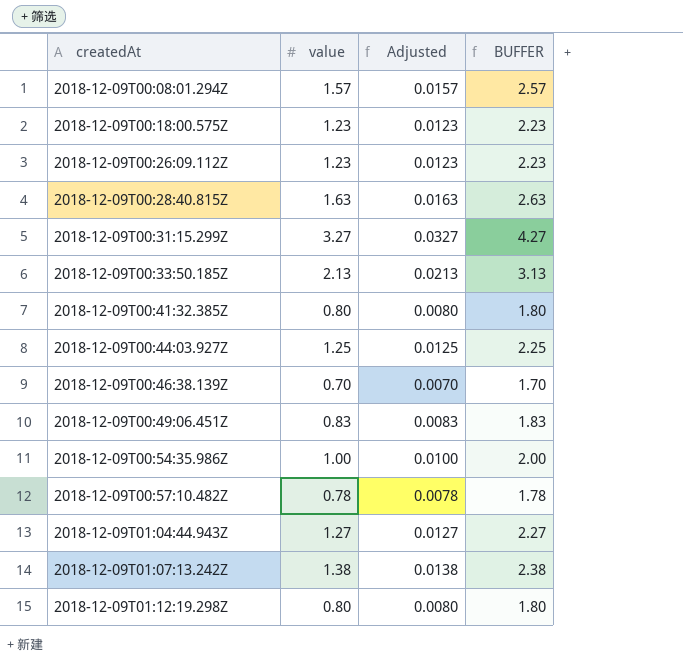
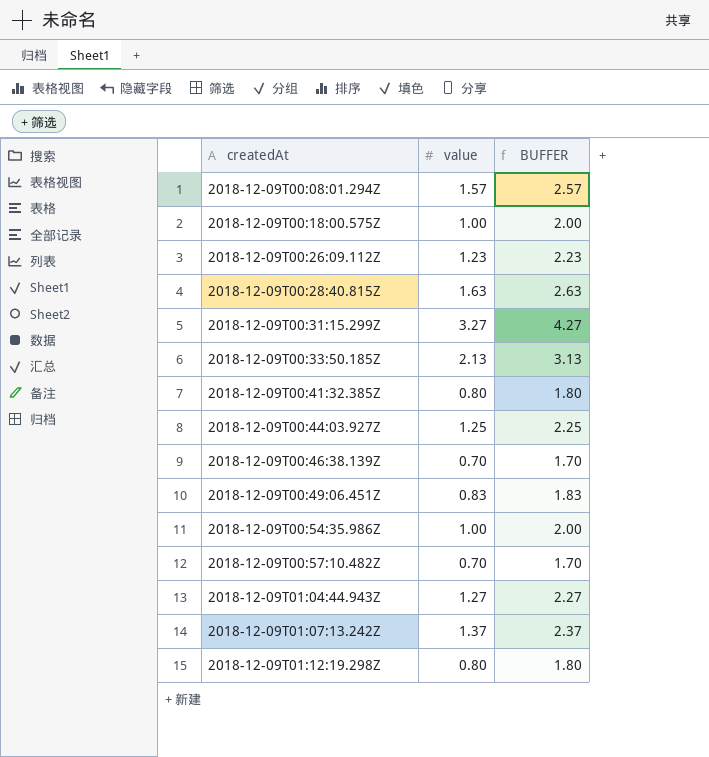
column Adjusted | formula: [value] * 0.01 -> none
2018-12-09T00:18:00.575Z | value: 1.23 -> 1.00
2018-12-09T00:18:00.575Z | BUFFER: 2.23 -> 2.00
2018-12-09T00:57:10.482Z | value: 0.78 -> 0.70
2018-12-09T00:57:10.482Z | BUFFER: 1.78 -> 1.70
2018-12-09T01:07:13.242Z | value: 1.38 -> 1.37
2018-12-09T01:07:13.242Z | BUFFER: 2.38 -> 2.37

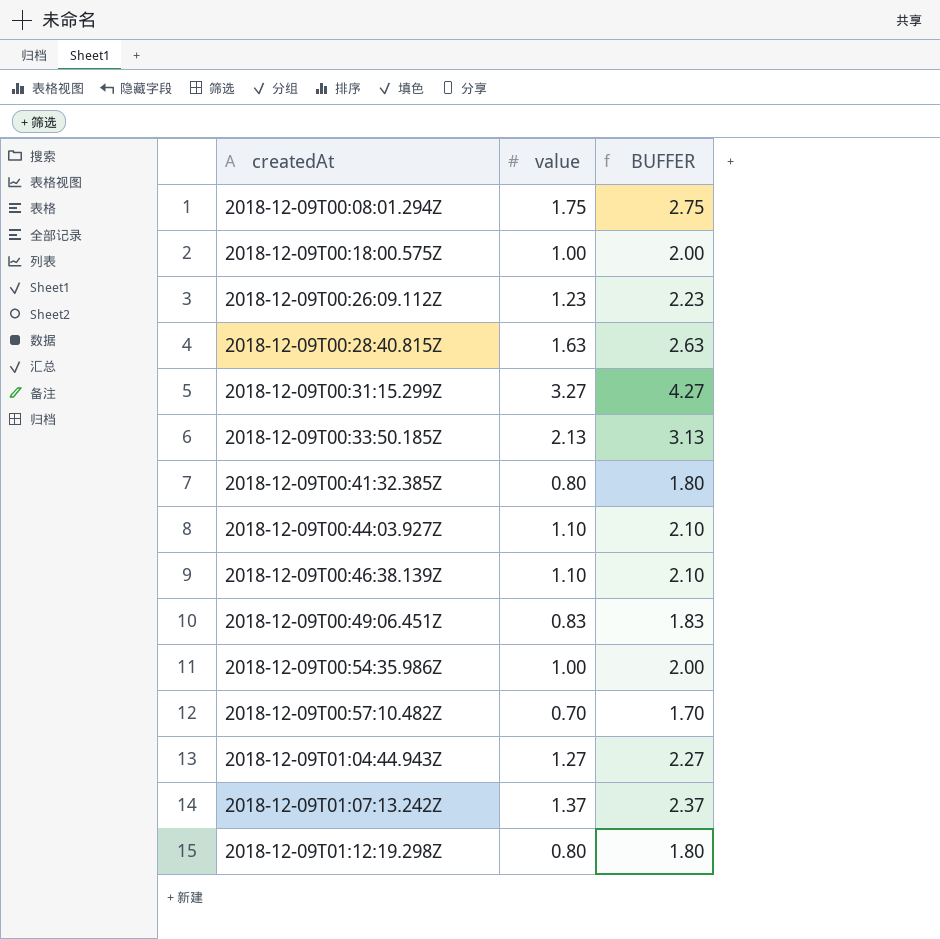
2018-12-09T00:08:01.294Z | value: 1.57 -> 1.75
2018-12-09T00:08:01.294Z | BUFFER: 2.57 -> 2.75
2018-12-09T00:44:03.927Z | value: 1.25 -> 1.10
2018-12-09T00:44:03.927Z | BUFFER: 2.25 -> 2.10
2018-12-09T00:46:38.139Z | value: 0.70 -> 1.10
2018-12-09T00:46:38.139Z | BUFFER: 1.70 -> 2.10

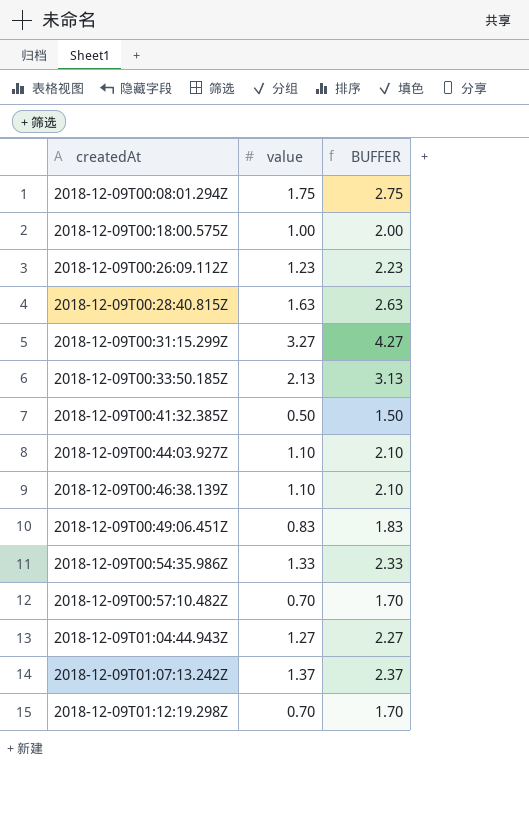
2018-12-09T00:41:32.385Z | value: 0.80 -> 0.50
2018-12-09T00:41:32.385Z | BUFFER: 1.80 -> 1.50
2018-12-09T00:54:35.986Z | value: 1.00 -> 1.33
2018-12-09T00:54:35.986Z | BUFFER: 2.00 -> 2.33
2018-12-09T01:12:19.298Z | value: 0.80 -> 0.70
2018-12-09T01:12:19.298Z | BUFFER: 1.80 -> 1.70

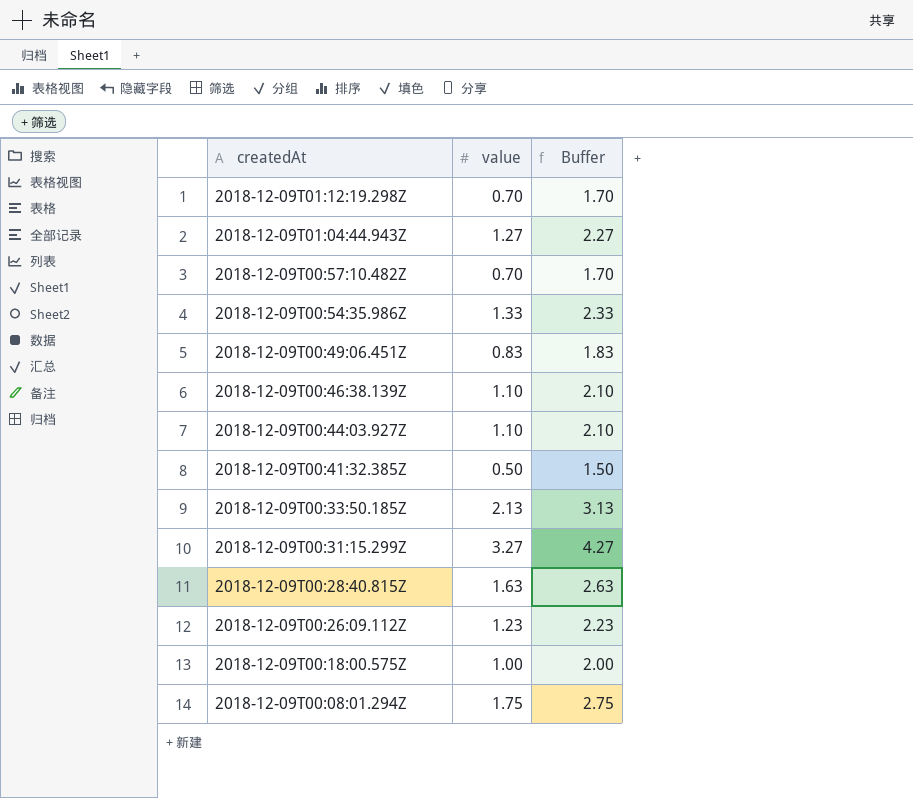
row order: createdAt ascending -> createdAt descending
column name: BUFFER -> Buffer
row 2018-12-09T01:07:13.242Z: 1.37 | 2.37 -> none

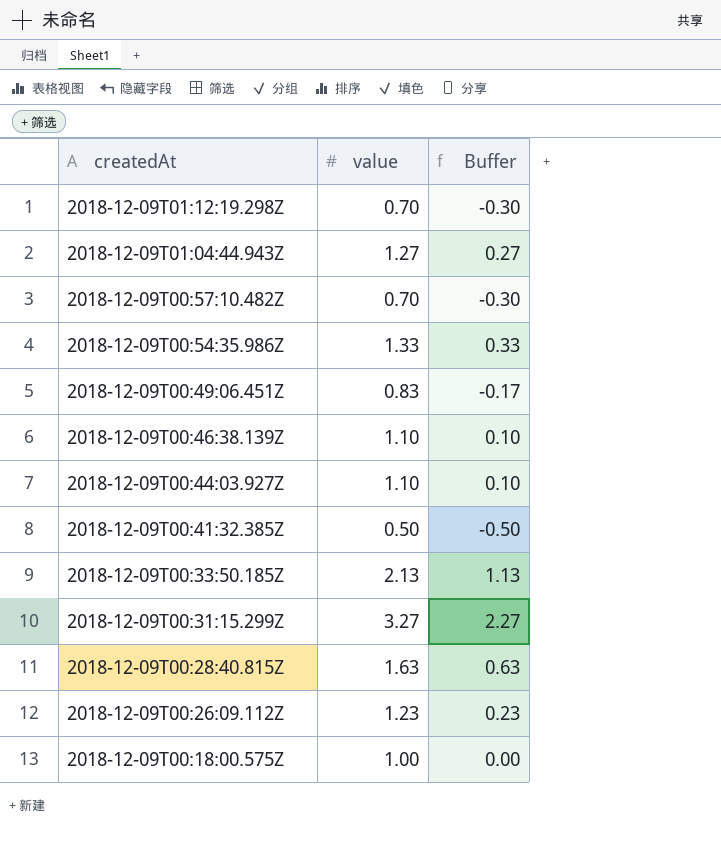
column Buffer | formula: [value] + 1 -> [value] - 1
row 2018-12-09T00:08:01.294Z: 1.75 | 2.75 -> none

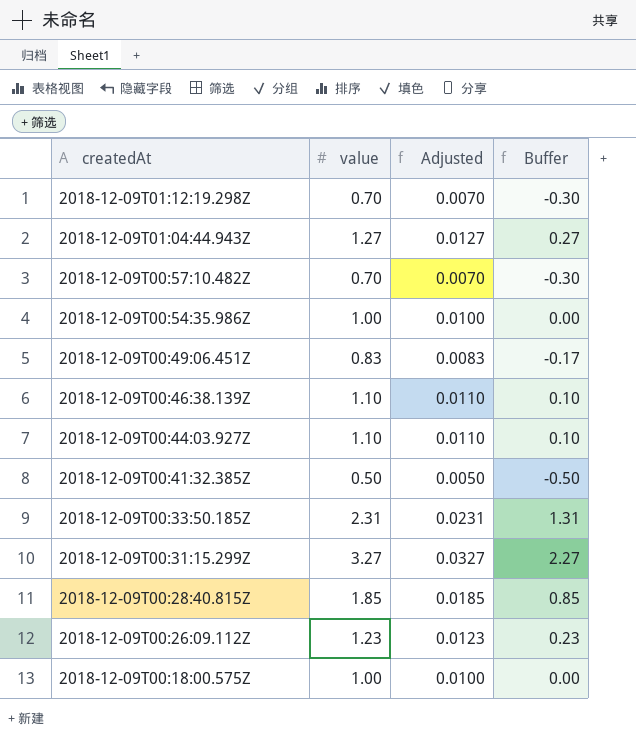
column Adjusted | formula: none -> [value] * 0.01
2018-12-09T00:54:35.986Z | value: 1.33 -> 1.00
2018-12-09T00:54:35.986Z | Buffer: 0.33 -> 0.00
2018-12-09T00:33:50.185Z | value: 2.13 -> 2.31
2018-12-09T00:33:50.185Z | Buffer: 1.13 -> 1.31
2018-12-09T00:28:40.815Z | value: 1.63 -> 1.85
2018-12-09T00:28:40.815Z | Buffer: 0.63 -> 0.85

